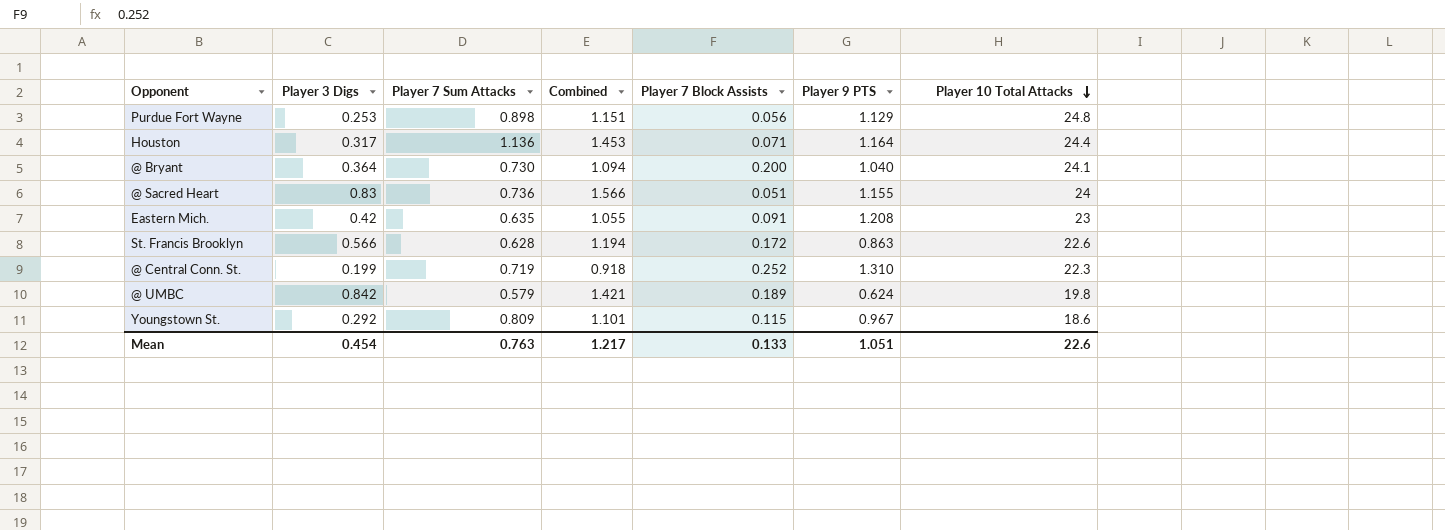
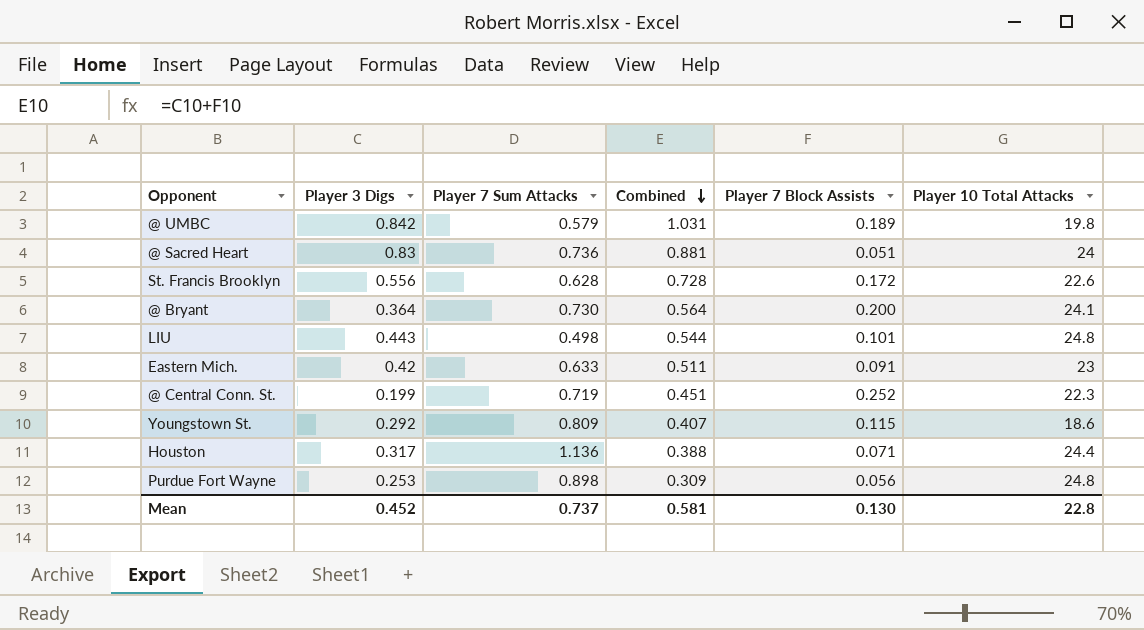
row order: Player 10 Total Attacks descending -> Combined descending
column Player 9 PTS | position: 6 -> none
column Combined | formula: [Player 3 Digs] + [Player 7 Sum Attacks] -> [Player 3 Digs] + [Player 7 Block Assists]
St. Francis Brooklyn | Player 3 Digs: 0.566 -> 0.556
row LIU: none -> 0.443 | 0.498 | 0.544 | 0.101 | 24.8
Eastern Mich. | Player 7 Sum Attacks: 0.635 -> 0.633
Mean | Player 3 Digs: 0.454 -> 0.452
Mean | Player 7 Sum Attacks: 0.763 -> 0.737
Mean | Combined: 1.217 -> 0.581
Mean | Player 7 Block Assists: 0.133 -> 0.130
Mean | Player 10 Total Attacks: 22.6 -> 22.8

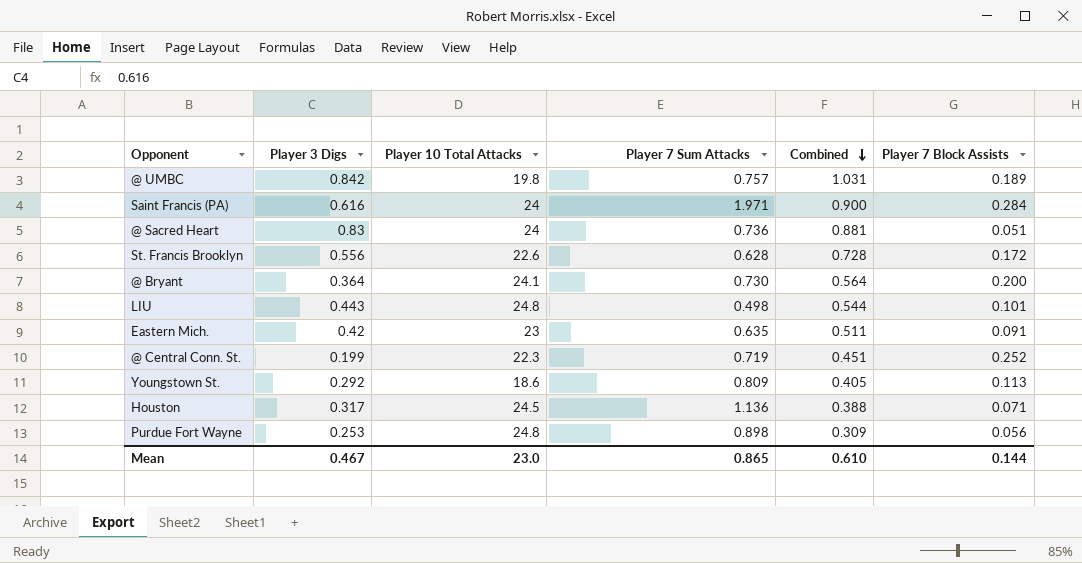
column Player 10 Total Attacks | position: 6 -> 3
@ UMBC | Player 7 Sum Attacks: 0.579 -> 0.757
row Saint Francis (PA): none -> 0.616 | 24 | 1.971 | 0.900 | 0.284
Eastern Mich. | Player 7 Sum Attacks: 0.633 -> 0.635
Youngstown St. | Combined: 0.407 -> 0.405
Youngstown St. | Player 7 Block Assists: 0.115 -> 0.113
Houston | Player 10 Total Attacks: 24.4 -> 24.5
Mean | Player 3 Digs: 0.452 -> 0.467
Mean | Player 10 Total Attacks: 22.8 -> 23.0
Mean | Player 7 Sum Attacks: 0.737 -> 0.865
Mean | Combined: 0.581 -> 0.610
Mean | Player 7 Block Assists: 0.130 -> 0.144

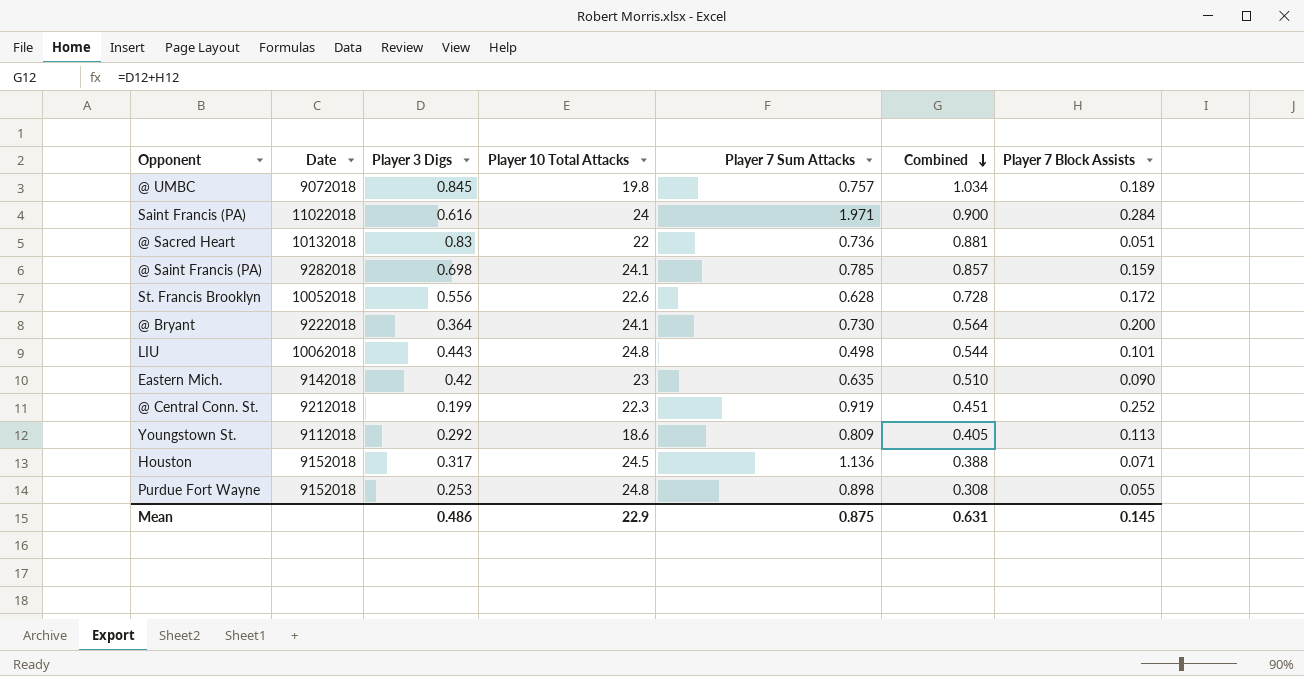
column Date | position: none -> 2
@ UMBC | Player 3 Digs: 0.842 -> 0.845
@ UMBC | Combined: 1.031 -> 1.034
@ Sacred Heart | Player 10 Total Attacks: 24 -> 22
row @ Saint Francis (PA): none -> 9282018 | 0.698 | 24.1 | 0.785 | 0.857 | 0.159
Eastern Mich. | Combined: 0.511 -> 0.510
Eastern Mich. | Player 7 Block Assists: 0.091 -> 0.090
@ Central Conn. St. | Player 7 Sum Attacks: 0.719 -> 0.919
Purdue Fort Wayne | Combined: 0.309 -> 0.308
Purdue Fort Wayne | Player 7 Block Assists: 0.056 -> 0.055
Mean | Player 3 Digs: 0.467 -> 0.486
Mean | Player 10 Total Attacks: 23.0 -> 22.9
Mean | Player 7 Sum Attacks: 0.865 -> 0.875
Mean | Combined: 0.610 -> 0.631
Mean | Player 7 Block Assists: 0.144 -> 0.145

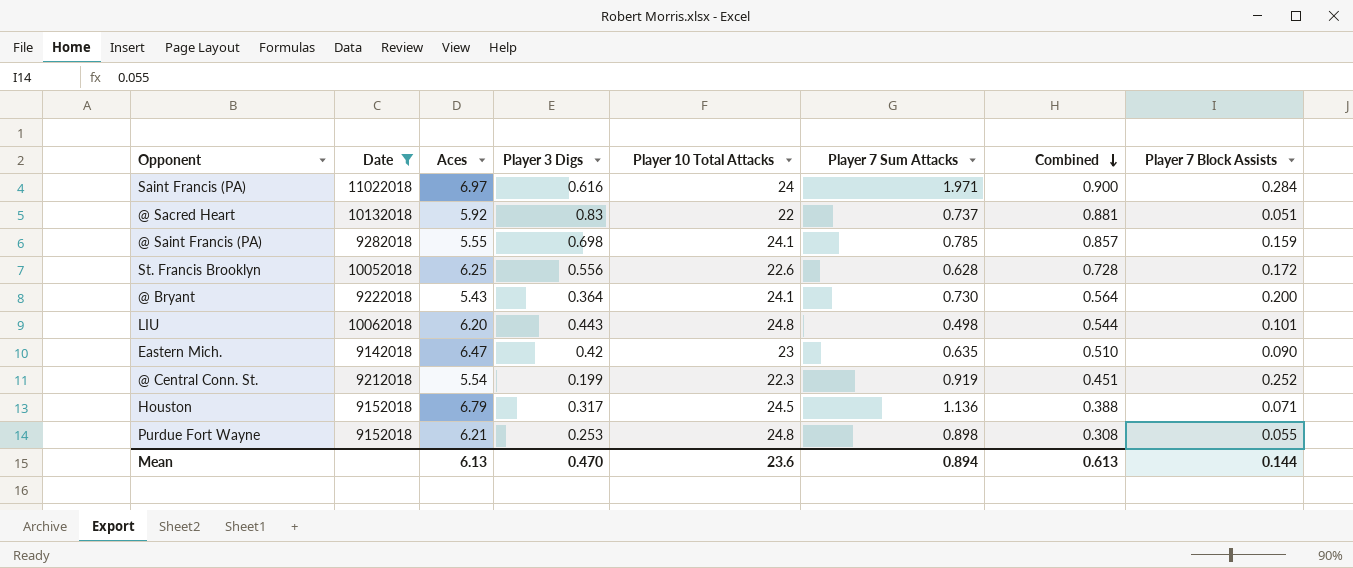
filter: none -> Date >= 9142018
column Aces | position: none -> 3
@ Sacred Heart | Player 7 Sum Attacks: 0.736 -> 0.737
Mean | Player 3 Digs: 0.486 -> 0.470
Mean | Player 10 Total Attacks: 22.9 -> 23.6
Mean | Player 7 Sum Attacks: 0.875 -> 0.894
Mean | Combined: 0.631 -> 0.613
Mean | Player 7 Block Assists: 0.145 -> 0.144

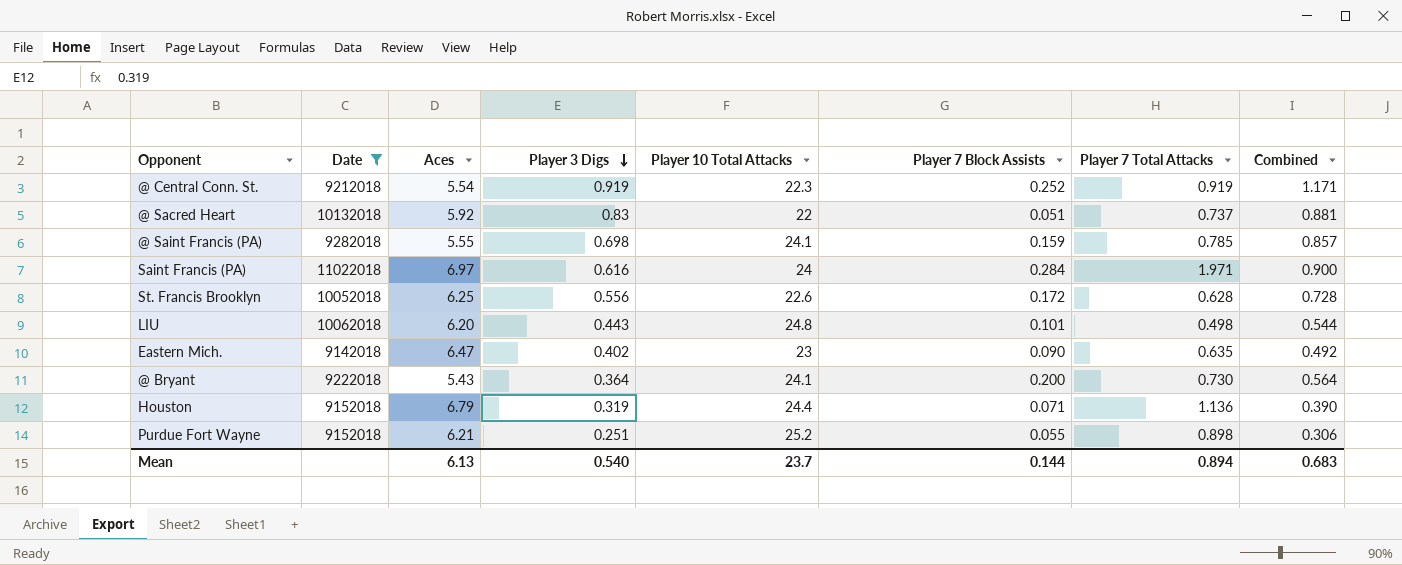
row order: Combined descending -> Player 3 Digs descending
column Player 7 Block Assists | position: 8 -> 6
column name: Player 7 Sum Attacks -> Player 7 Total Attacks
@ Central Conn. St. | Player 3 Digs: 0.199 -> 0.919
@ Central Conn. St. | Combined: 0.451 -> 1.171
Eastern Mich. | Player 3 Digs: 0.42 -> 0.402
Eastern Mich. | Combined: 0.510 -> 0.492
Houston | Player 3 Digs: 0.317 -> 0.319
Houston | Player 10 Total Attacks: 24.5 -> 24.4
Houston | Combined: 0.388 -> 0.390
Purdue Fort Wayne | Player 3 Digs: 0.253 -> 0.251
Purdue Fort Wayne | Player 10 Total Attacks: 24.8 -> 25.2
Purdue Fort Wayne | Combined: 0.308 -> 0.306
Mean | Player 3 Digs: 0.470 -> 0.540
Mean | Player 10 Total Attacks: 23.6 -> 23.7
Mean | Combined: 0.613 -> 0.683

